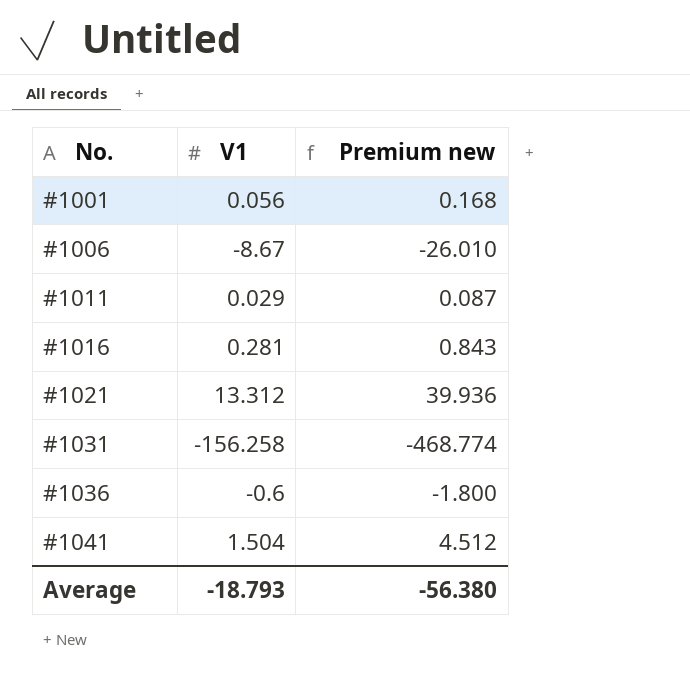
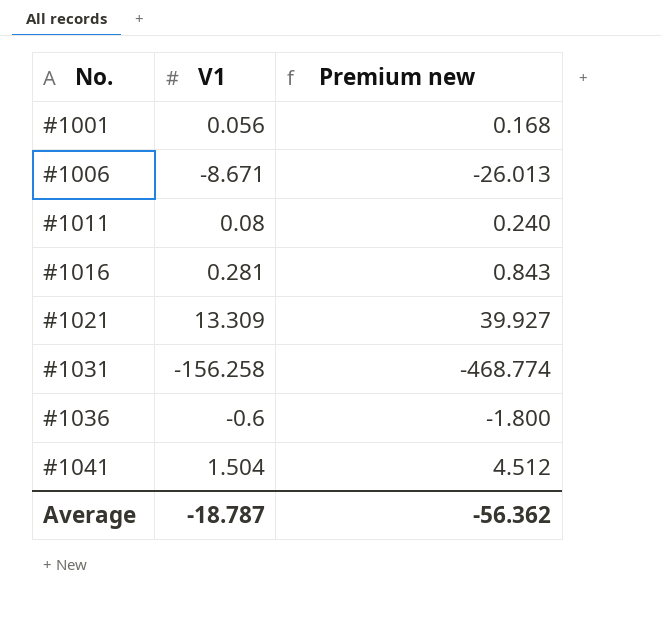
#1006 | V1: -8.67 -> -8.671
#1006 | Premium new: -26.010 -> -26.013
#1011 | V1: 0.029 -> 0.08
#1011 | Premium new: 0.087 -> 0.240
#1021 | V1: 13.312 -> 13.309
#1021 | Premium new: 39.936 -> 39.927
Average | V1: -18.793 -> -18.787
Average | Premium new: -56.380 -> -56.362

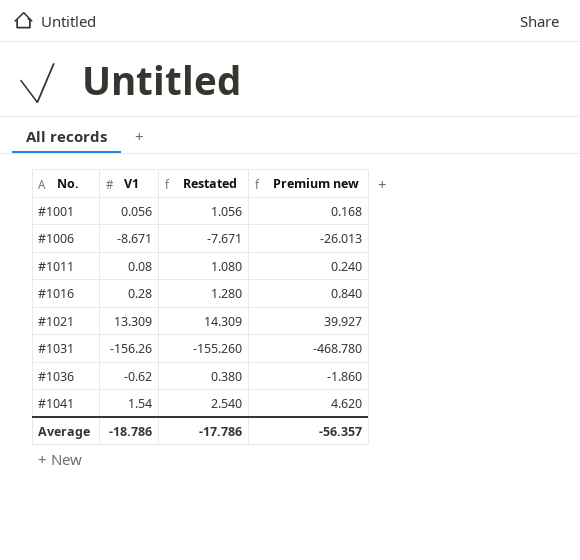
column Restated | formula: none -> [V1] + 1
#1016 | V1: 0.281 -> 0.28
#1016 | Premium new: 0.843 -> 0.840
#1031 | V1: -156.258 -> -156.26
#1031 | Premium new: -468.774 -> -468.780
#1036 | V1: -0.6 -> -0.62
#1036 | Premium new: -1.800 -> -1.860
#1041 | V1: 1.504 -> 1.54
#1041 | Premium new: 4.512 -> 4.620
Average | V1: -18.787 -> -18.786
Average | Premium new: -56.362 -> -56.357

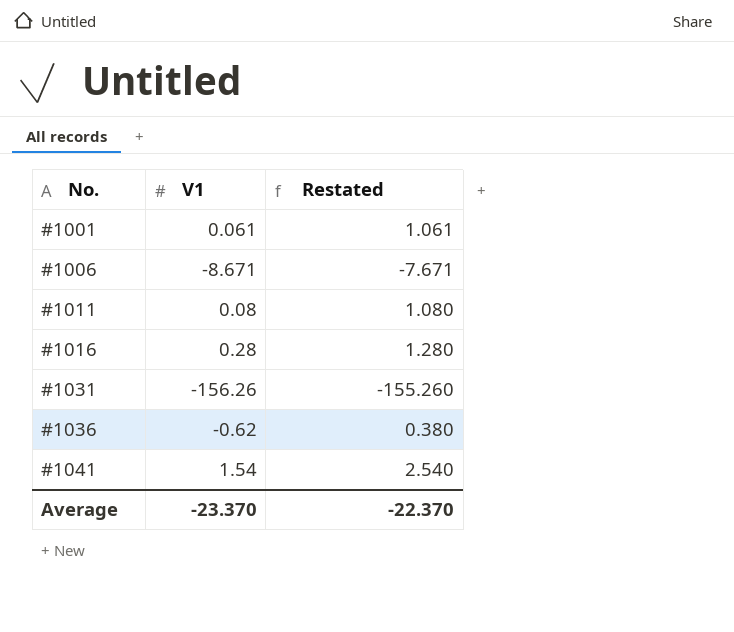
column Premium new | formula: [V1] * 3 -> none
row #1021: 13.309 | 14.309 | 39.927 -> none
#1001 | V1: 0.056 -> 0.061
#1001 | Restated: 1.056 -> 1.061
Average | V1: -18.786 -> -23.370
Average | Restated: -17.786 -> -22.370

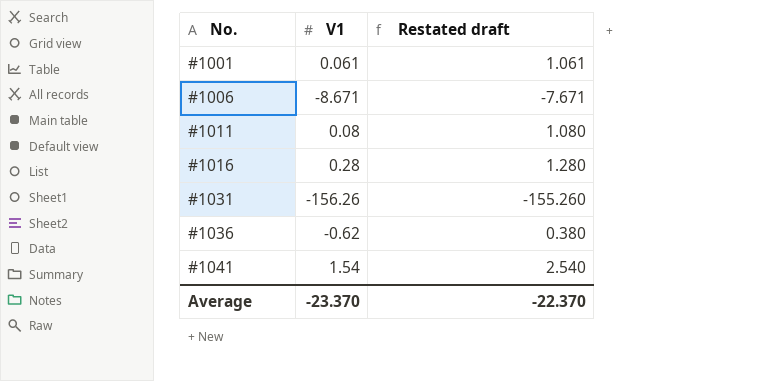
column name: Restated -> Restated draft

